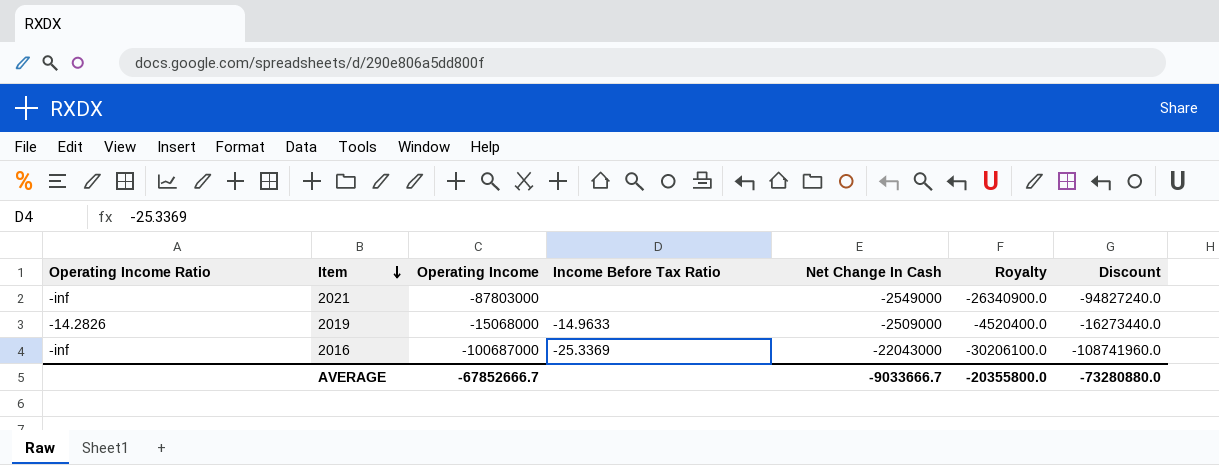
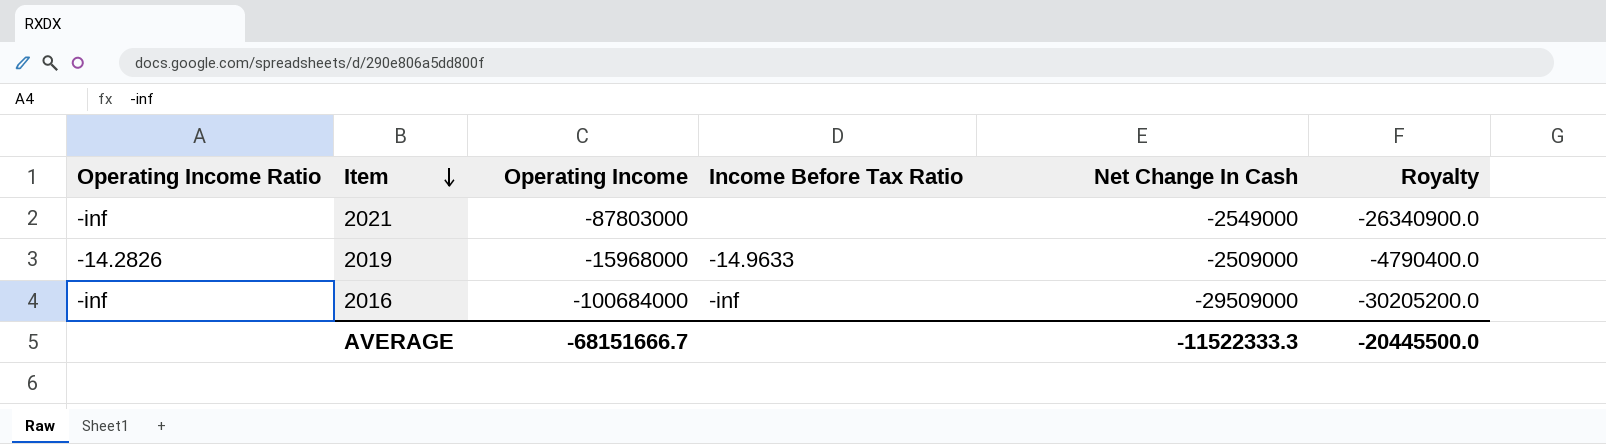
column Discount | formula: [Operating Income] * 1.08 -> none
2019 | Operating Income: -15068000 -> -15968000
2019 | Royalty: -4520400.0 -> -4790400.0
2016 | Operating Income: -100687000 -> -100684000
2016 | Income Before Tax Ratio: -25.3369 -> -inf
2016 | Net Change In Cash: -22043000 -> -29509000
2016 | Royalty: -30206100.0 -> -30205200.0
AVERAGE | Operating Income: -67852666.7 -> -68151666.7
AVERAGE | Net Change In Cash: -9033666.7 -> -11522333.3
AVERAGE | Royalty: -20355800.0 -> -20445500.0

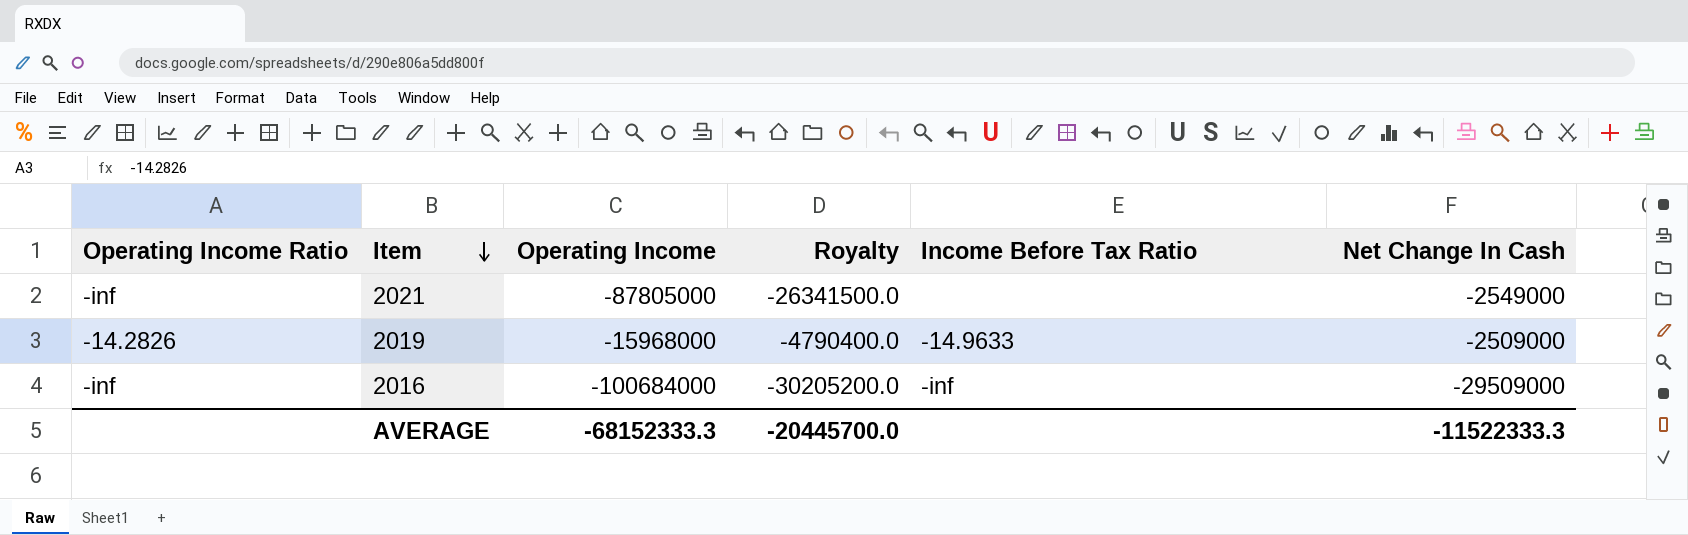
column Royalty | position: 6 -> 4
2021 | Operating Income: -87803000 -> -87805000
2021 | Royalty: -26340900.0 -> -26341500.0
AVERAGE | Operating Income: -68151666.7 -> -68152333.3
AVERAGE | Royalty: -20445500.0 -> -20445700.0

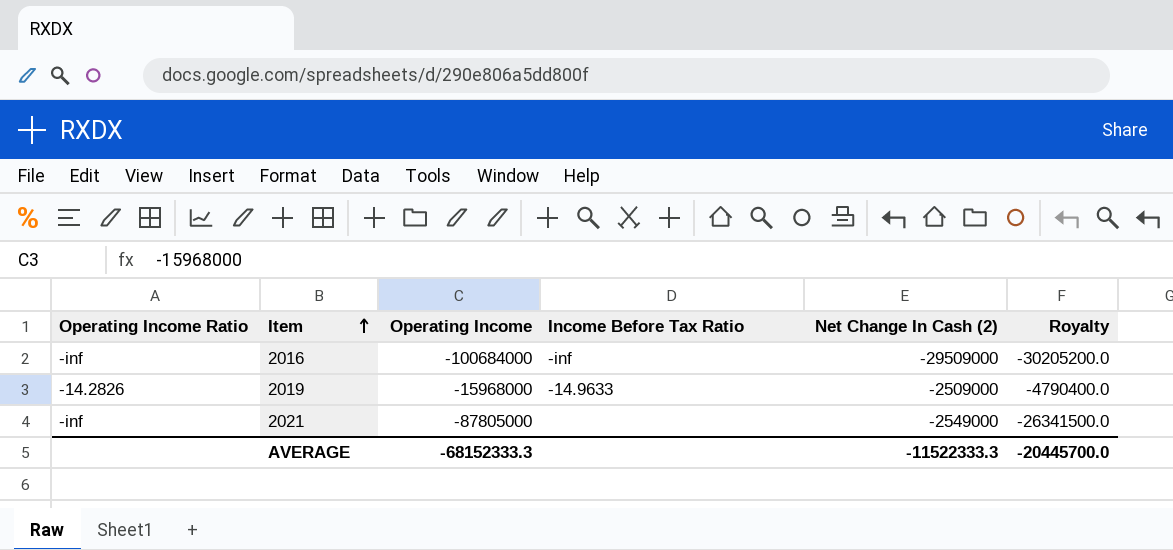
row order: Item descending -> Item ascending
column name: Net Change In Cash -> Net Change In Cash (2)
column Royalty | position: 4 -> 6

